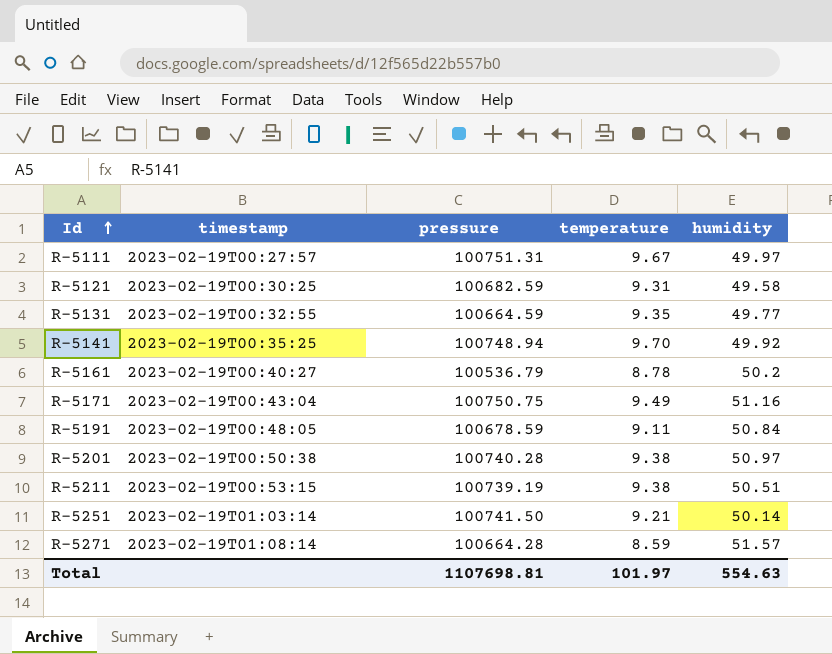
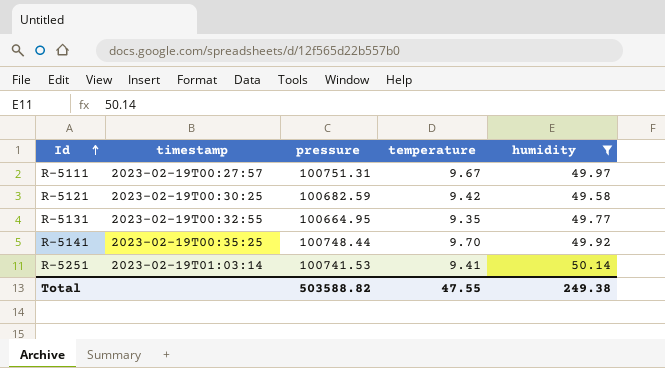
filter: none -> humidity <= 50.14
R-5121 | temperature: 9.31 -> 9.42
R-5131 | pressure: 100664.59 -> 100664.95
R-5141 | pressure: 100748.94 -> 100748.44
R-5251 | pressure: 100741.50 -> 100741.53
R-5251 | temperature: 9.21 -> 9.41
Total | pressure: 1107698.81 -> 503588.82
Total | temperature: 101.97 -> 47.55
Total | humidity: 554.63 -> 249.38

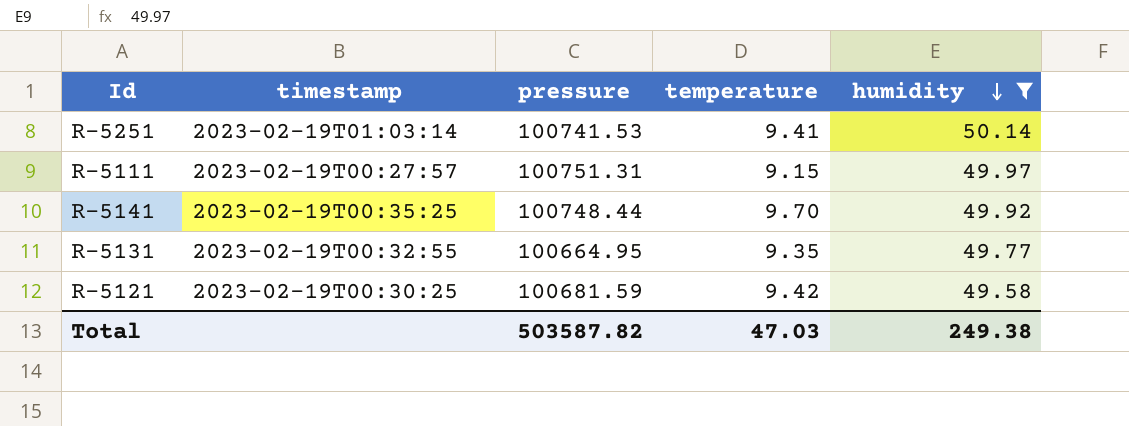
row order: Id ascending -> humidity descending
R-5111 | temperature: 9.67 -> 9.15
R-5121 | pressure: 100682.59 -> 100681.59
Total | pressure: 503588.82 -> 503587.82
Total | temperature: 47.55 -> 47.03

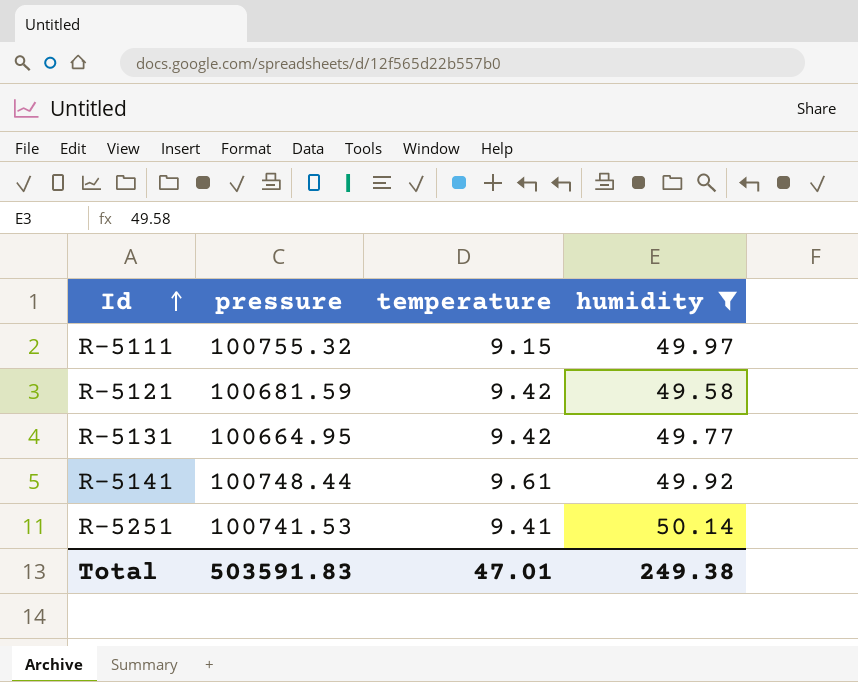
row order: humidity descending -> Id ascending
column timestamp | position: 2 -> none
R-5111 | pressure: 100751.31 -> 100755.32
R-5131 | temperature: 9.35 -> 9.42
R-5141 | temperature: 9.70 -> 9.61
Total | pressure: 503587.82 -> 503591.83
Total | temperature: 47.03 -> 47.01

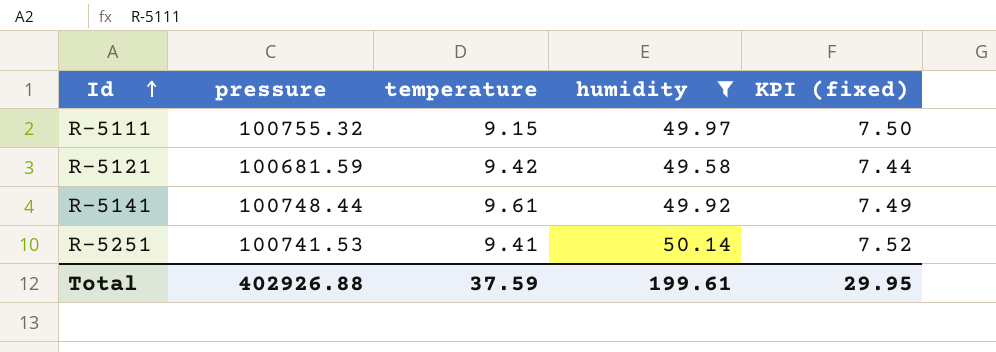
column KPI (fixed) | formula: none -> [humidity] * 0.15
row R-5131: 100664.95 | 9.42 | 49.77 -> none
Total | pressure: 503591.83 -> 402926.88
Total | temperature: 47.01 -> 37.59
Total | humidity: 249.38 -> 199.61

